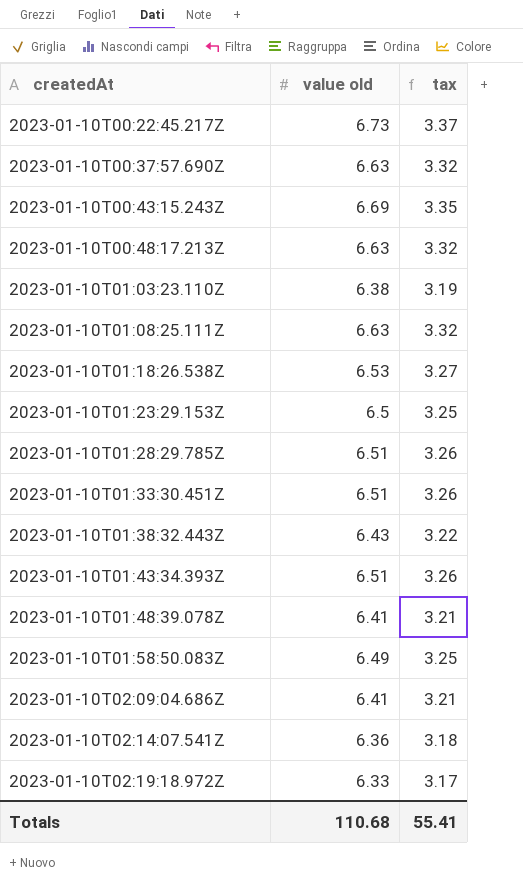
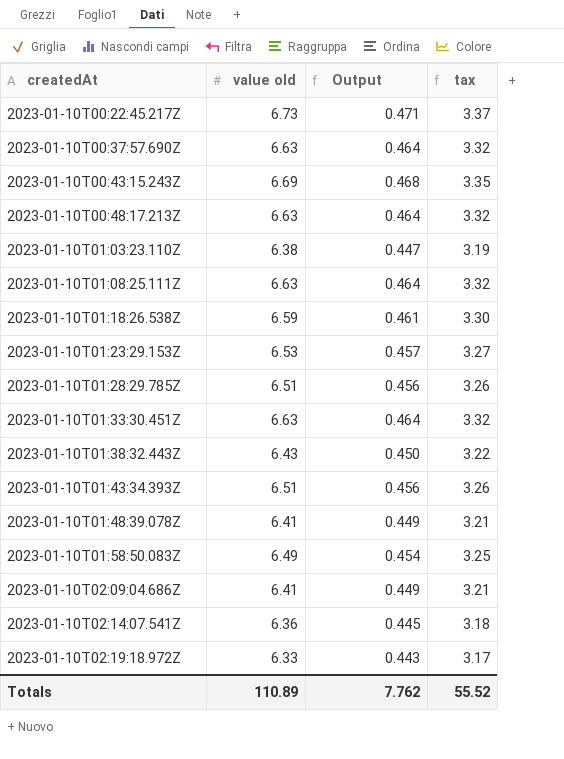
column Output | formula: none -> [value old] * 0.07
2023-01-10T01:18:26.538Z | value old: 6.53 -> 6.59
2023-01-10T01:18:26.538Z | tax: 3.27 -> 3.30
2023-01-10T01:23:29.153Z | value old: 6.5 -> 6.53
2023-01-10T01:23:29.153Z | tax: 3.25 -> 3.27
2023-01-10T01:33:30.451Z | value old: 6.51 -> 6.63
2023-01-10T01:33:30.451Z | tax: 3.26 -> 3.32
Totals | value old: 110.68 -> 110.89
Totals | tax: 55.41 -> 55.52

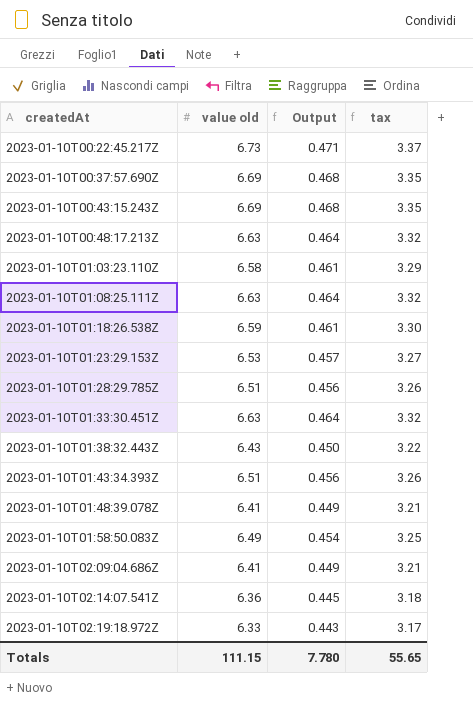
2023-01-10T00:37:57.690Z | value old: 6.63 -> 6.69
2023-01-10T00:37:57.690Z | Output: 0.464 -> 0.468
2023-01-10T00:37:57.690Z | tax: 3.32 -> 3.35
2023-01-10T01:03:23.110Z | value old: 6.38 -> 6.58
2023-01-10T01:03:23.110Z | Output: 0.447 -> 0.461
2023-01-10T01:03:23.110Z | tax: 3.19 -> 3.29
Totals | value old: 110.89 -> 111.15
Totals | Output: 7.762 -> 7.780
Totals | tax: 55.52 -> 55.65

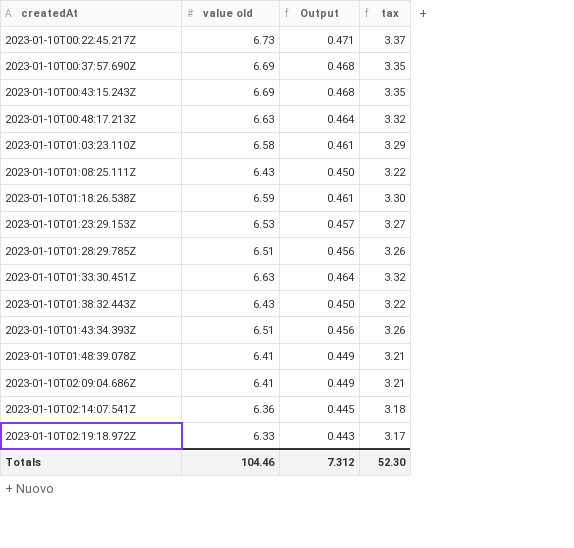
row 2023-01-10T01:58:50.083Z: 6.49 | 0.454 | 3.25 -> none
2023-01-10T01:08:25.111Z | value old: 6.63 -> 6.43
2023-01-10T01:08:25.111Z | Output: 0.464 -> 0.450
2023-01-10T01:08:25.111Z | tax: 3.32 -> 3.22
Totals | value old: 111.15 -> 104.46
Totals | Output: 7.780 -> 7.312
Totals | tax: 55.65 -> 52.30

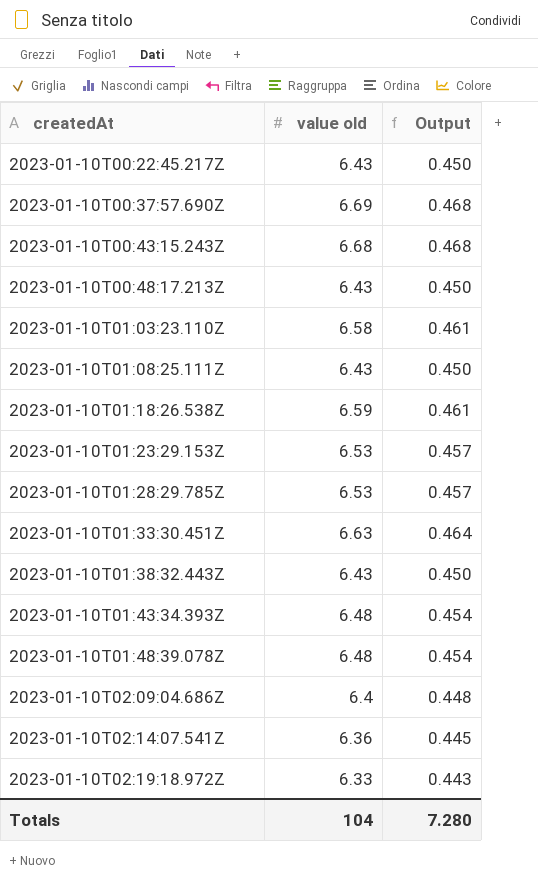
column tax | formula: [value old] * 0.5 -> none
2023-01-10T00:22:45.217Z | value old: 6.73 -> 6.43
2023-01-10T00:22:45.217Z | Output: 0.471 -> 0.450
2023-01-10T00:43:15.243Z | value old: 6.69 -> 6.68
2023-01-10T00:48:17.213Z | value old: 6.63 -> 6.43
2023-01-10T00:48:17.213Z | Output: 0.464 -> 0.450
2023-01-10T01:28:29.785Z | value old: 6.51 -> 6.53
2023-01-10T01:28:29.785Z | Output: 0.456 -> 0.457
2023-01-10T01:43:34.393Z | value old: 6.51 -> 6.48
2023-01-10T01:43:34.393Z | Output: 0.456 -> 0.454
2023-01-10T01:48:39.078Z | value old: 6.41 -> 6.48
2023-01-10T01:48:39.078Z | Output: 0.449 -> 0.454
2023-01-10T02:09:04.686Z | value old: 6.41 -> 6.4
2023-01-10T02:09:04.686Z | Output: 0.449 -> 0.448
Totals | value old: 104.46 -> 104
Totals | Output: 7.312 -> 7.280

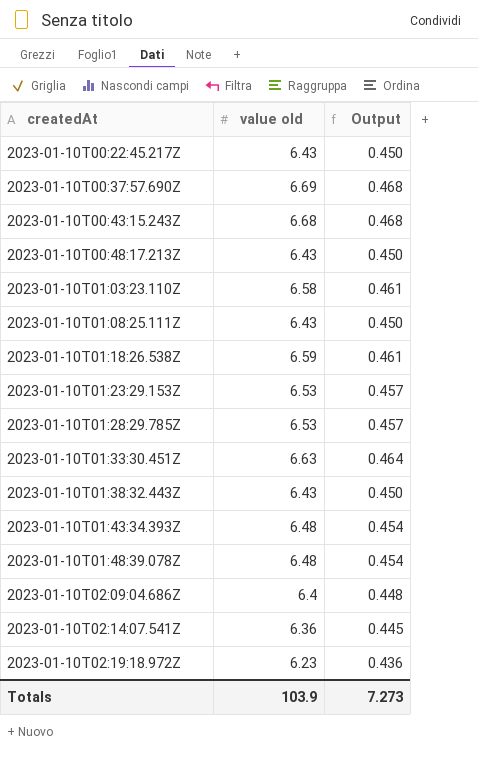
2023-01-10T02:19:18.972Z | value old: 6.33 -> 6.23
2023-01-10T02:19:18.972Z | Output: 0.443 -> 0.436
Totals | value old: 104 -> 103.9
Totals | Output: 7.280 -> 7.273

